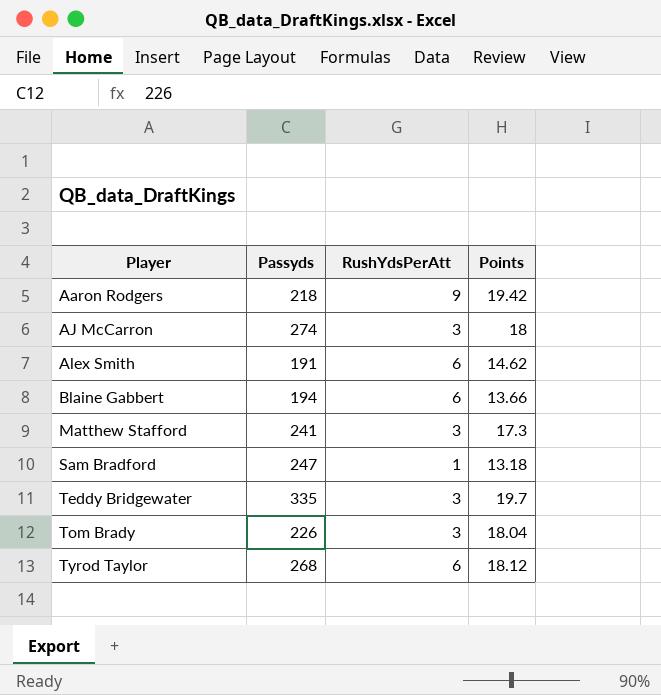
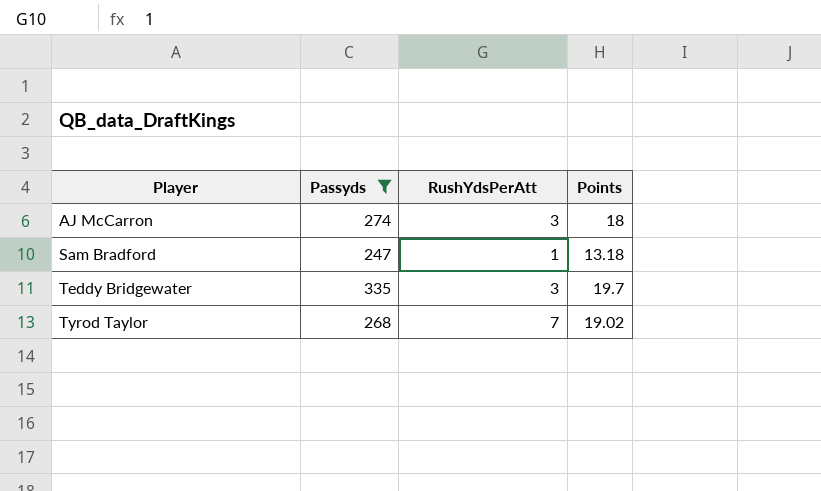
filter: none -> Passyds >= 247
Tyrod Taylor | RushYdsPerAtt: 6 -> 7
Tyrod Taylor | Points: 18.12 -> 19.02

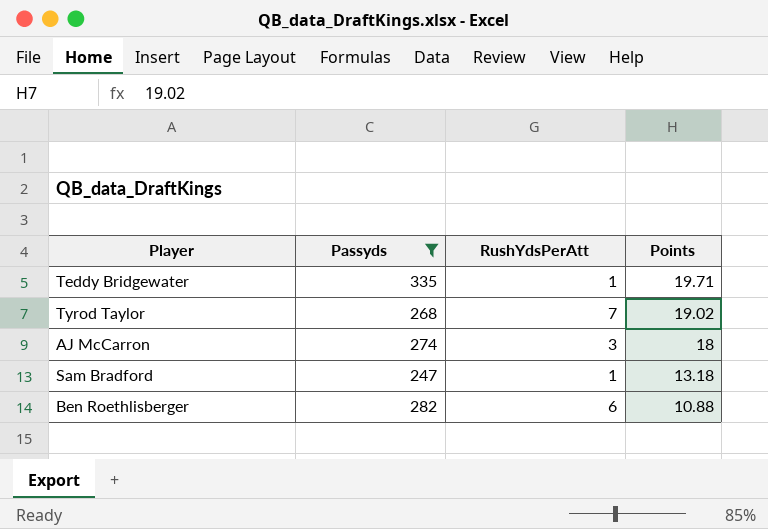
row order: Player ascending -> Points descending
Teddy Bridgewater | RushYdsPerAtt: 3 -> 1
Teddy Bridgewater | Points: 19.7 -> 19.71
row Ben Roethlisberger: none -> 282 | 6 | 10.88

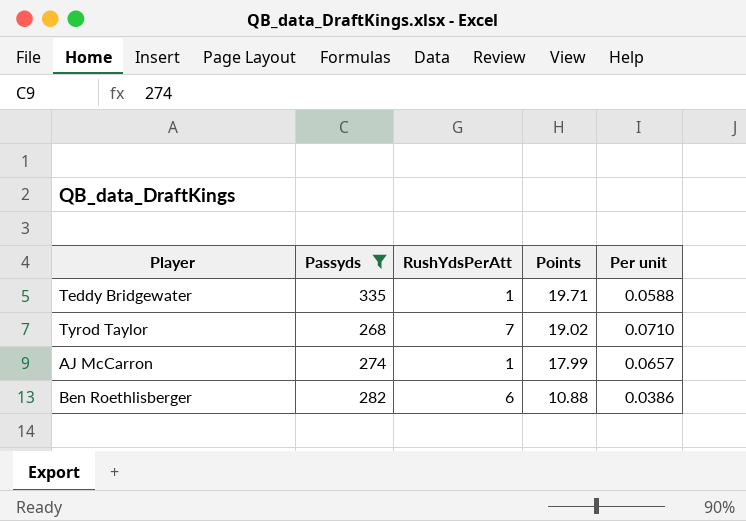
column Per unit | formula: none -> [Points] / [Passyds]
row Sam Bradford: 247 | 1 | 13.18 -> none
AJ McCarron | RushYdsPerAtt: 3 -> 1
AJ McCarron | Points: 18 -> 17.99

